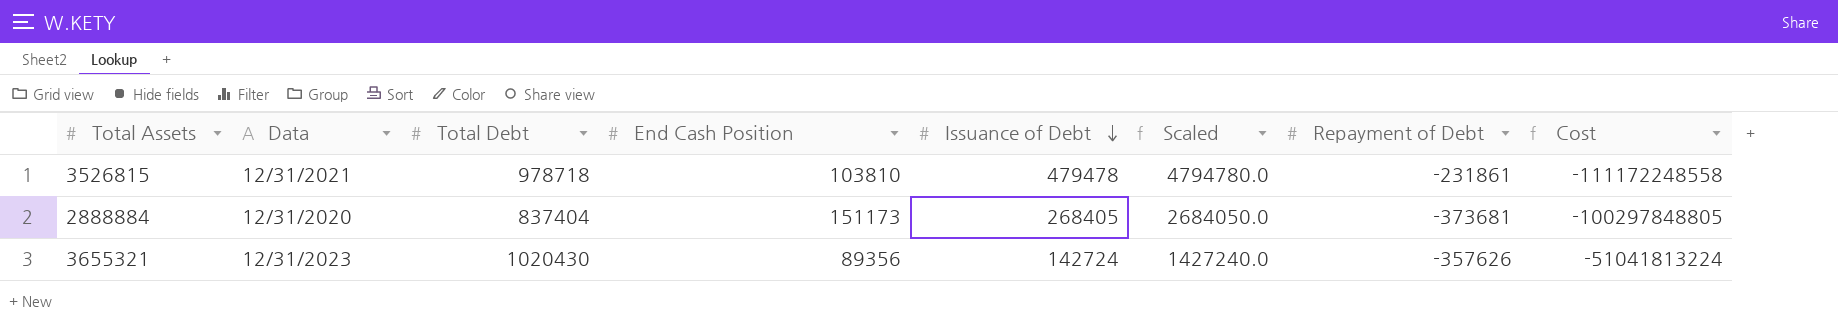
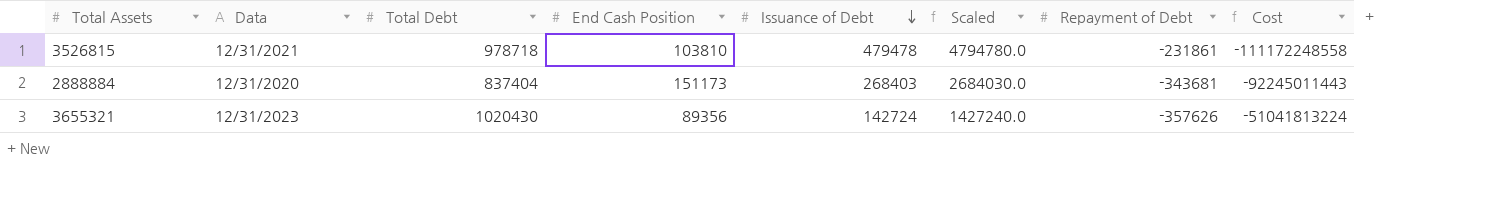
2888884 | Issuance of Debt: 268405 -> 268403
2888884 | Scaled: 2684050.0 -> 2684030.0
2888884 | Repayment of Debt: -373681 -> -343681
2888884 | Cost: -100297848805 -> -92245011443

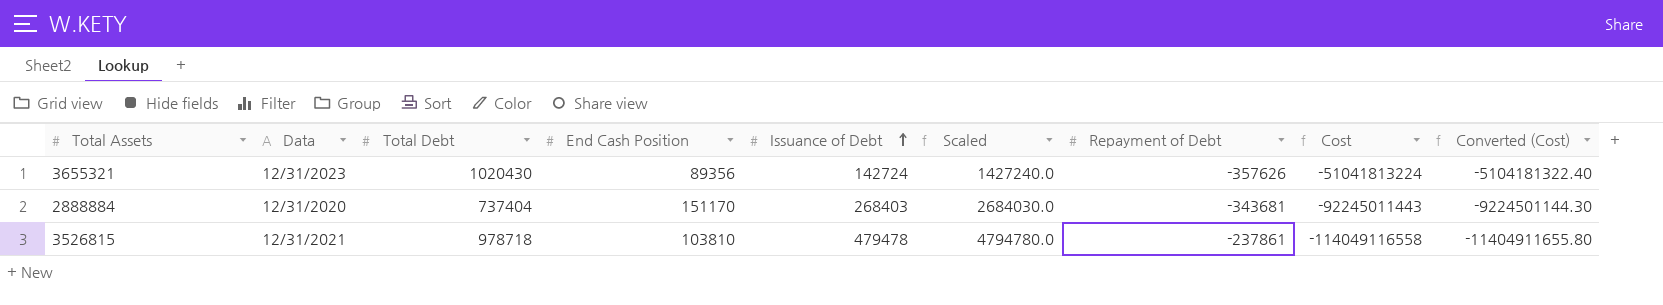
row order: Issuance of Debt descending -> Issuance of Debt ascending
column Converted (Cost) | formula: none -> [Cost] * 0.1
2888884 | Total Debt: 837404 -> 737404
2888884 | End Cash Position: 151173 -> 151170
3526815 | Repayment of Debt: -231861 -> -237861
3526815 | Cost: -111172248558 -> -114049116558

